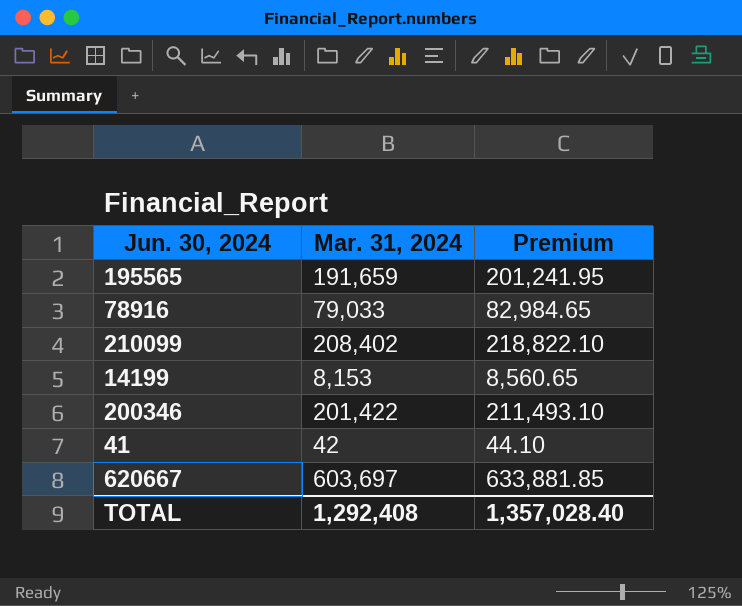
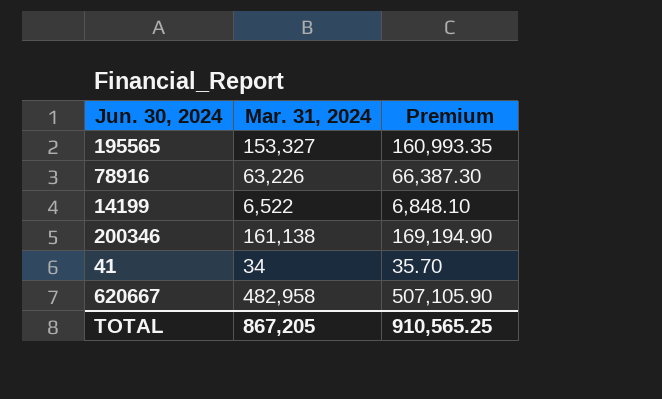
row 210099: 208,402 | 218,822.10 -> none
195565 | Mar. 31, 2024: 191,659 -> 153,327
195565 | Premium: 201,241.95 -> 160,993.35
78916 | Mar. 31, 2024: 79,033 -> 63,226
78916 | Premium: 82,984.65 -> 66,387.30
14199 | Mar. 31, 2024: 8,153 -> 6,522
14199 | Premium: 8,560.65 -> 6,848.10
200346 | Mar. 31, 2024: 201,422 -> 161,138
200346 | Premium: 211,493.10 -> 169,194.90
41 | Mar. 31, 2024: 42 -> 34
41 | Premium: 44.10 -> 35.70
620667 | Mar. 31, 2024: 603,697 -> 482,958
620667 | Premium: 633,881.85 -> 507,105.90
TOTAL | Mar. 31, 2024: 1,292,408 -> 867,205
TOTAL | Premium: 1,357,028.40 -> 910,565.25

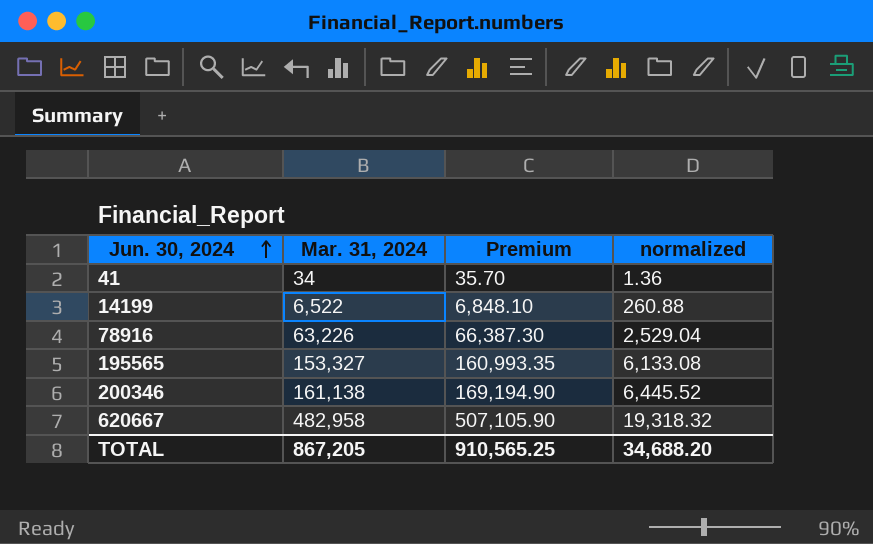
row order: none -> Jun. 30, 2024 ascending
column normalized | formula: none -> [Mar. 31, 2024] * 0.04

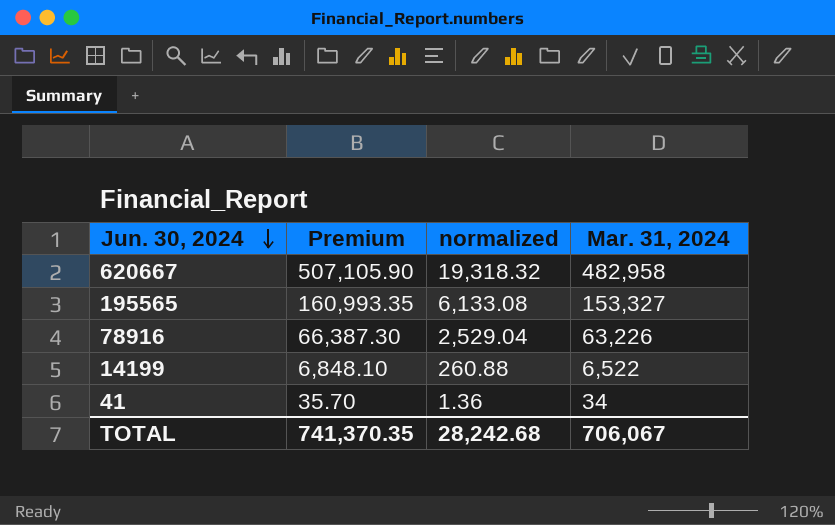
row order: Jun. 30, 2024 ascending -> Jun. 30, 2024 descending
column Mar. 31, 2024 | position: 2 -> 4
row 200346: 161,138 | 169,194.90 | 6,445.52 -> none
TOTAL | Premium: 910,565.25 -> 741,370.35
TOTAL | normalized: 34,688.20 -> 28,242.68
TOTAL | Mar. 31, 2024: 867,205 -> 706,067

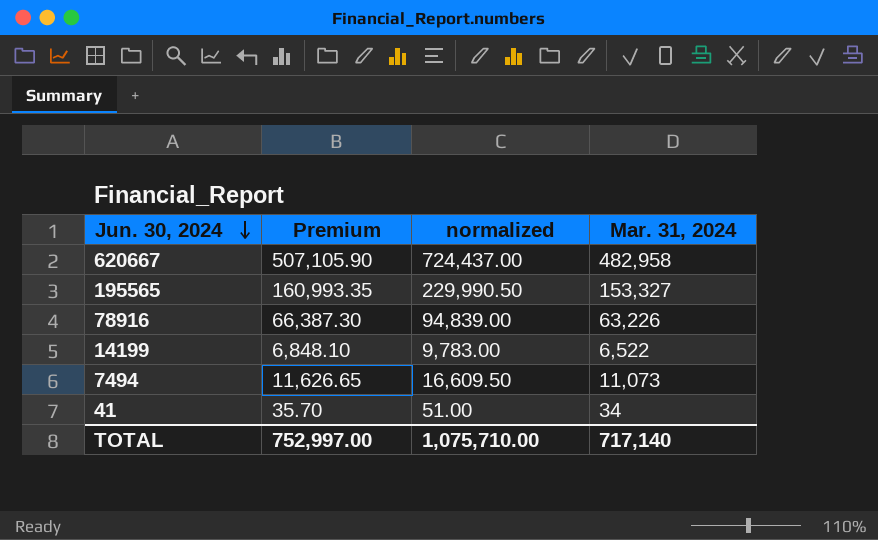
column normalized | formula: [Mar. 31, 2024] * 0.04 -> [Mar. 31, 2024] * 1.5
row 7494: none -> 11,626.65 | 16,609.50 | 11,073
TOTAL | Premium: 741,370.35 -> 752,997.00
TOTAL | normalized: 28,242.68 -> 1,075,710.00
TOTAL | Mar. 31, 2024: 706,067 -> 717,140

